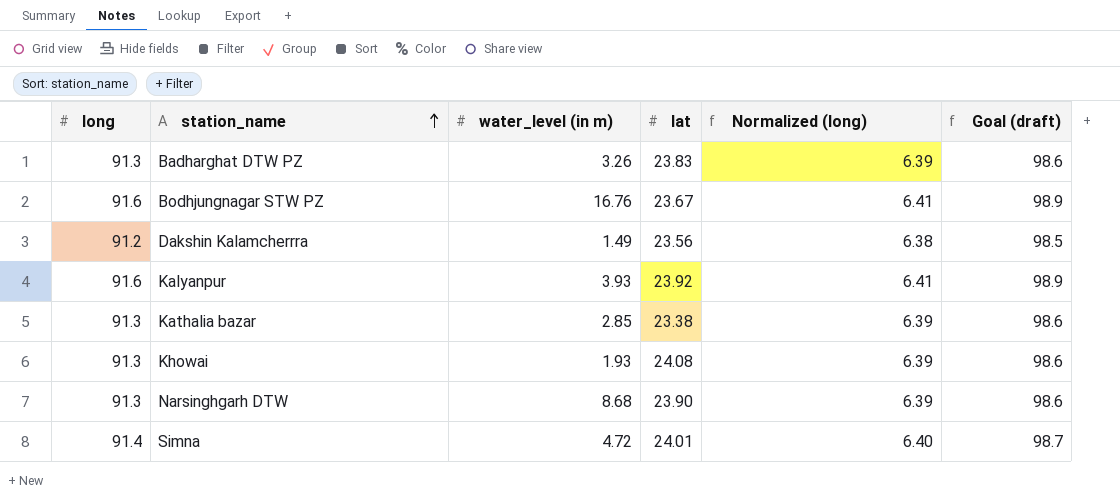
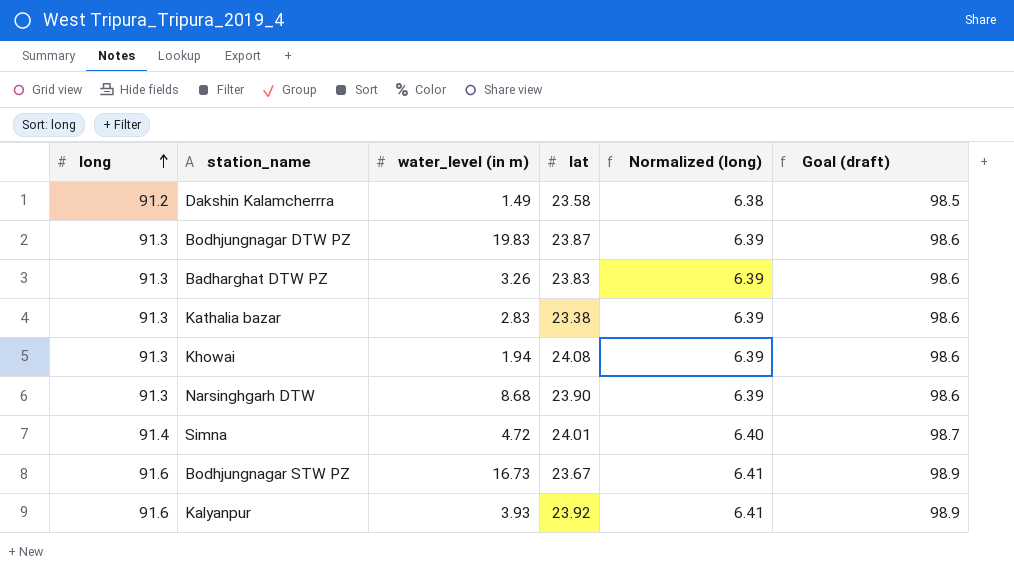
row order: station_name ascending -> long ascending
Dakshin Kalamcherrra | lat: 23.56 -> 23.58
row Bodhjungnagar DTW PZ: none -> 91.3 | 19.83 | 23.87 | 6.39 | 98.6
Kathalia bazar | water_level (in m): 2.85 -> 2.83
Khowai | water_level (in m): 1.93 -> 1.94
Bodhjungnagar STW PZ | water_level (in m): 16.76 -> 16.73

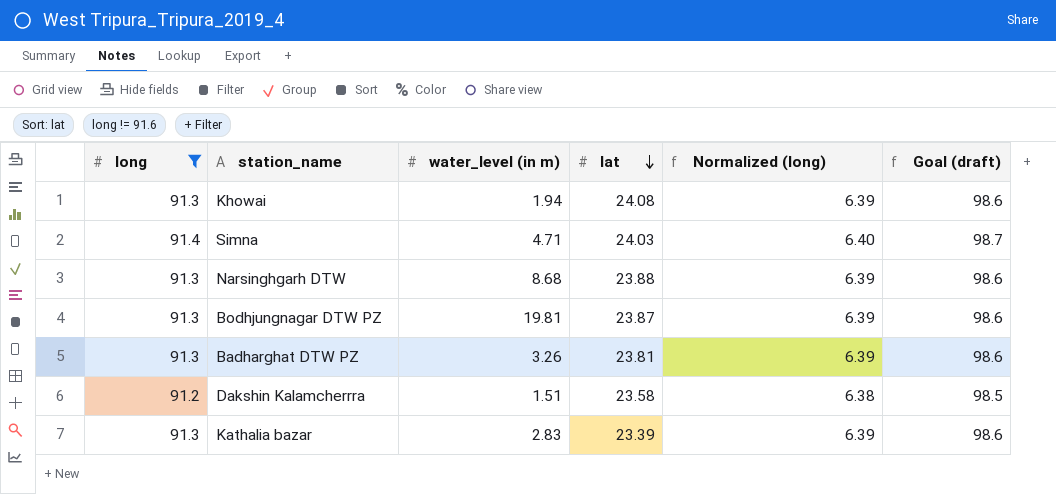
filter: none -> long != 91.6
row order: long ascending -> lat descending
Simna | water_level (in m): 4.72 -> 4.71
Simna | lat: 24.01 -> 24.03
Narsinghgarh DTW | lat: 23.90 -> 23.88
Bodhjungnagar DTW PZ | water_level (in m): 19.83 -> 19.81
Badharghat DTW PZ | lat: 23.83 -> 23.81
Dakshin Kalamcherrra | water_level (in m): 1.49 -> 1.51
Kathalia bazar | lat: 23.38 -> 23.39

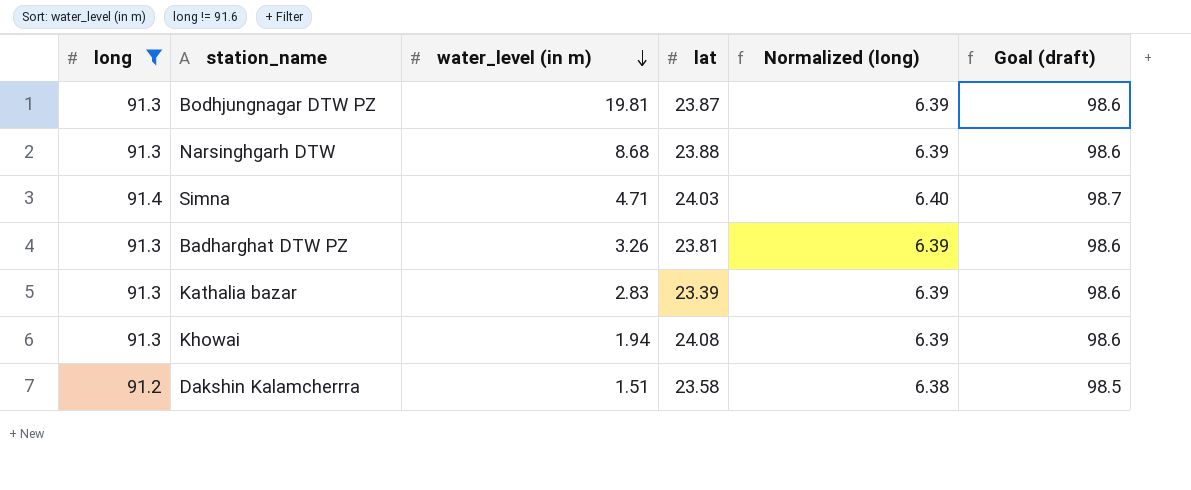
row order: lat descending -> water_level (in m) descending

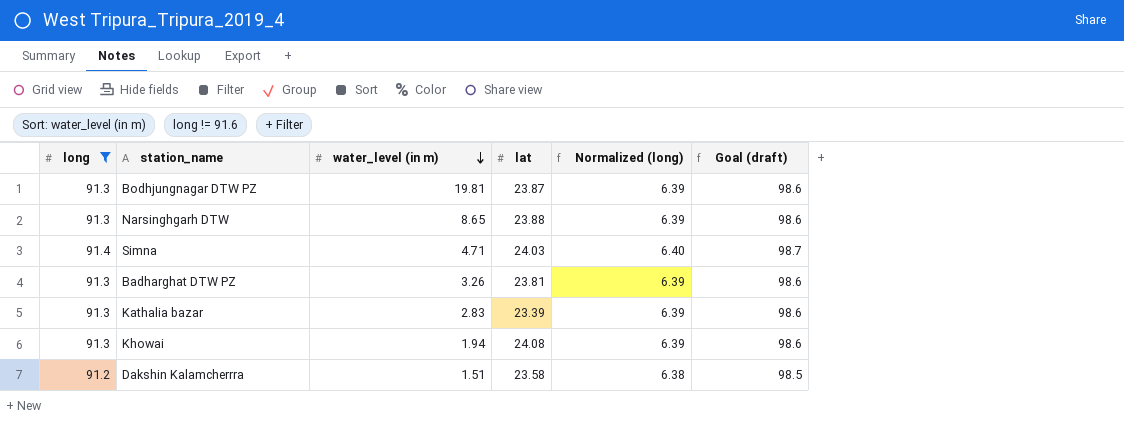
Narsinghgarh DTW | water_level (in m): 8.68 -> 8.65

